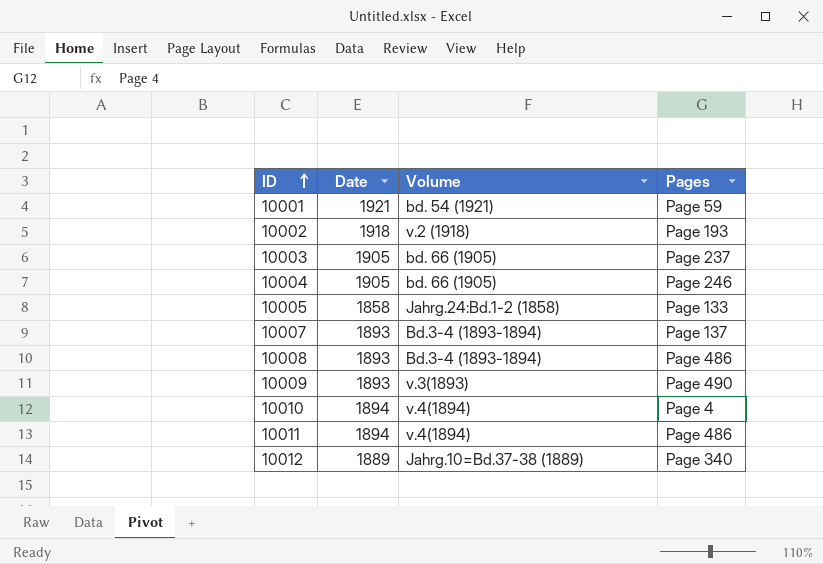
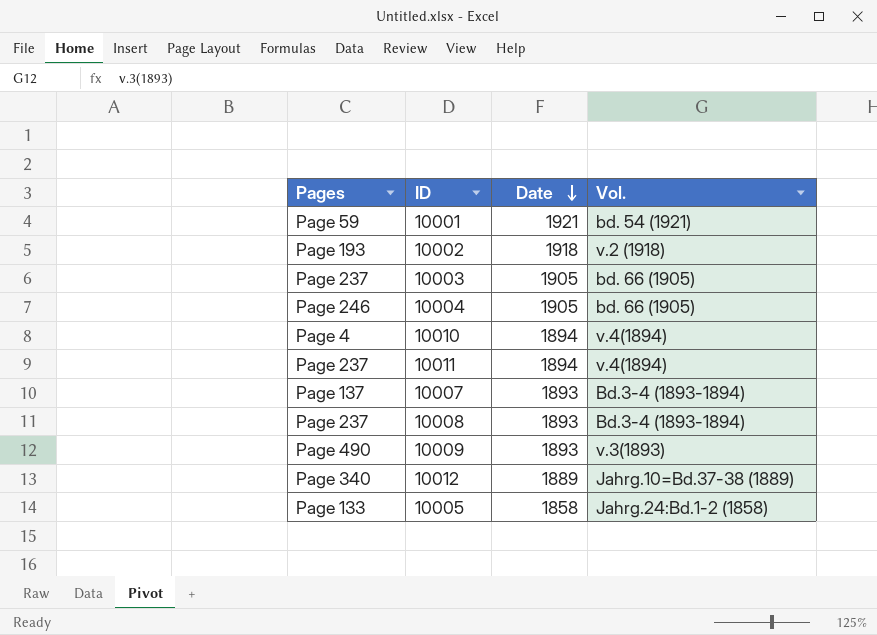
row order: ID ascending -> Date descending
column Pages | position: 4 -> 1
column name: Volume -> Vol.
10011 | Pages: Page 486 -> Page 237
10008 | Pages: Page 486 -> Page 237

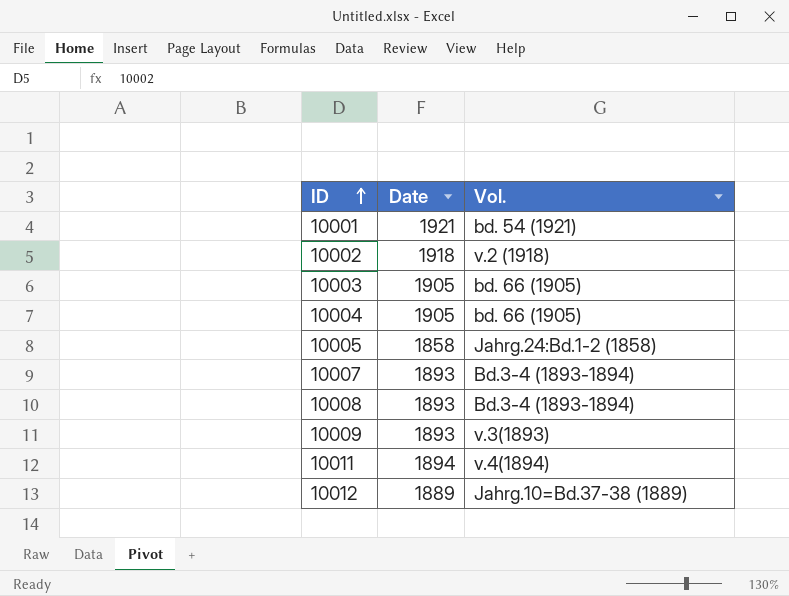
row order: Date descending -> ID ascending
column Pages | position: 1 -> none
row 10010: Page 4 | 1894 | v.4(1894) -> none

